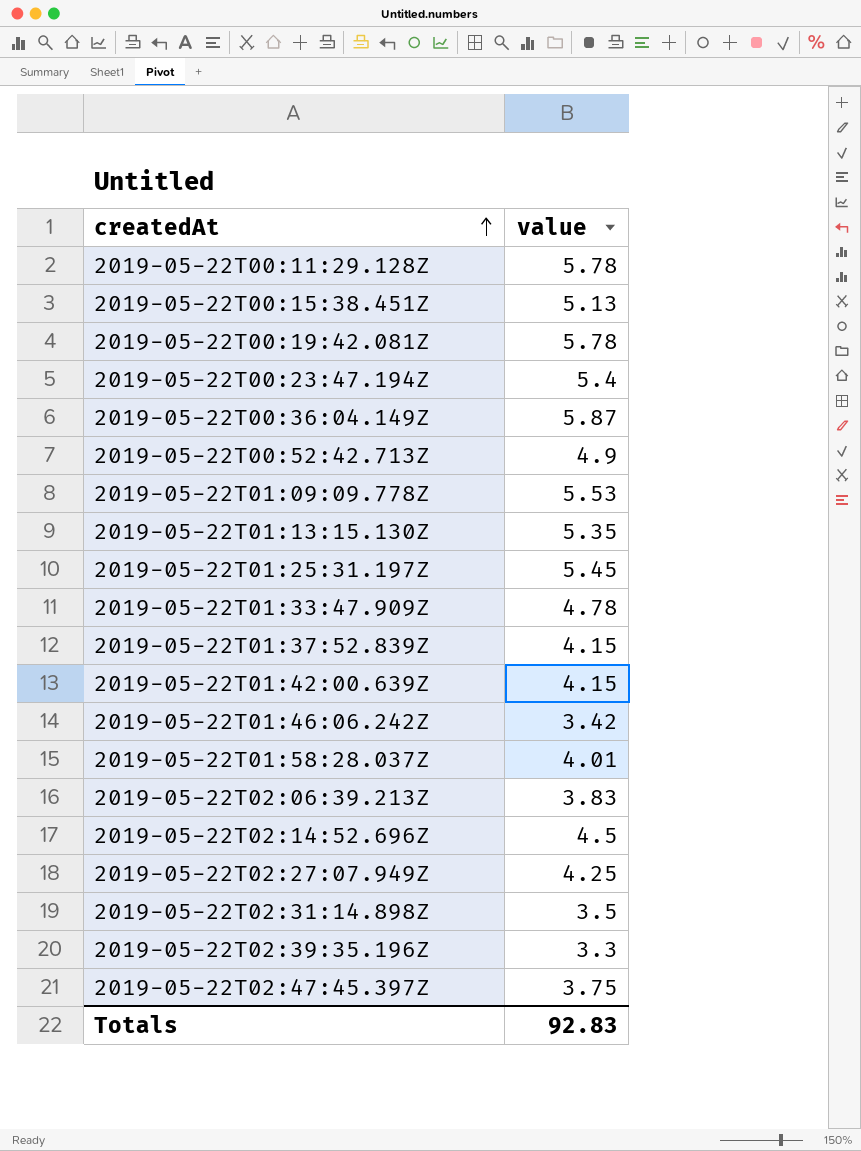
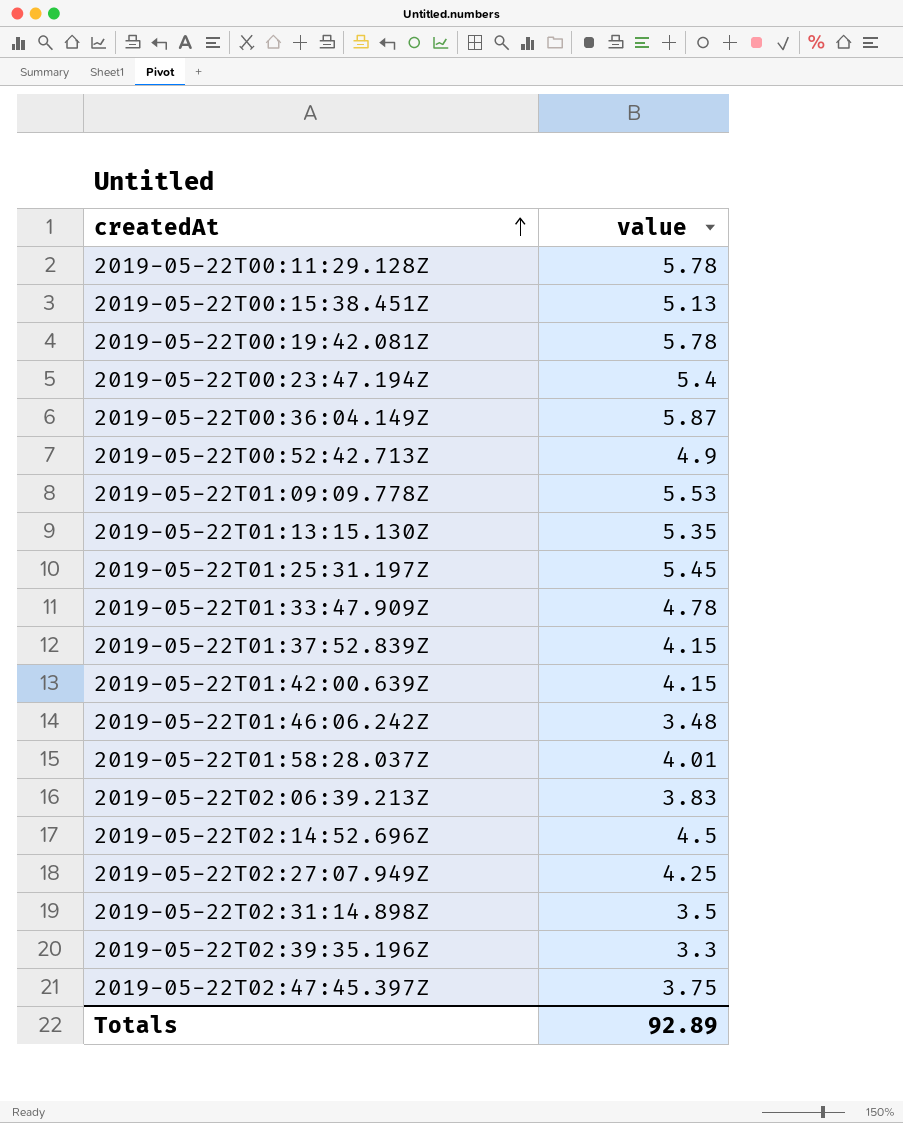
2019-05-22T01:46:06.242Z | value: 3.42 -> 3.48
Totals | value: 92.83 -> 92.89

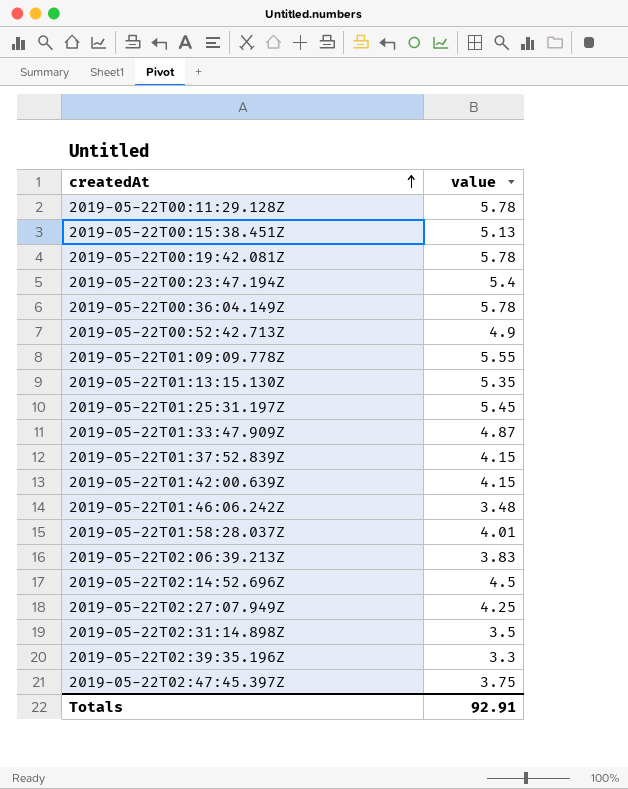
2019-05-22T00:36:04.149Z | value: 5.87 -> 5.78
2019-05-22T01:09:09.778Z | value: 5.53 -> 5.55
2019-05-22T01:33:47.909Z | value: 4.78 -> 4.87
Totals | value: 92.89 -> 92.91

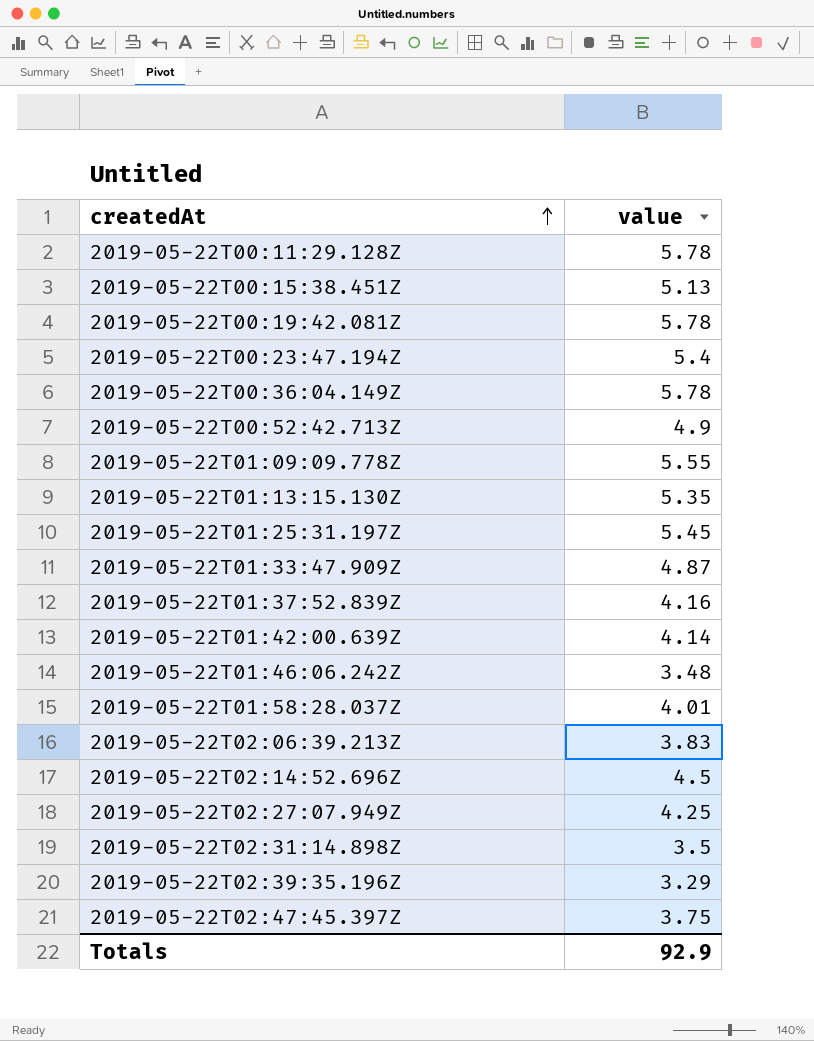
2019-05-22T01:37:52.839Z | value: 4.15 -> 4.16
2019-05-22T01:42:00.639Z | value: 4.15 -> 4.14
2019-05-22T02:39:35.196Z | value: 3.3 -> 3.29
Totals | value: 92.91 -> 92.9

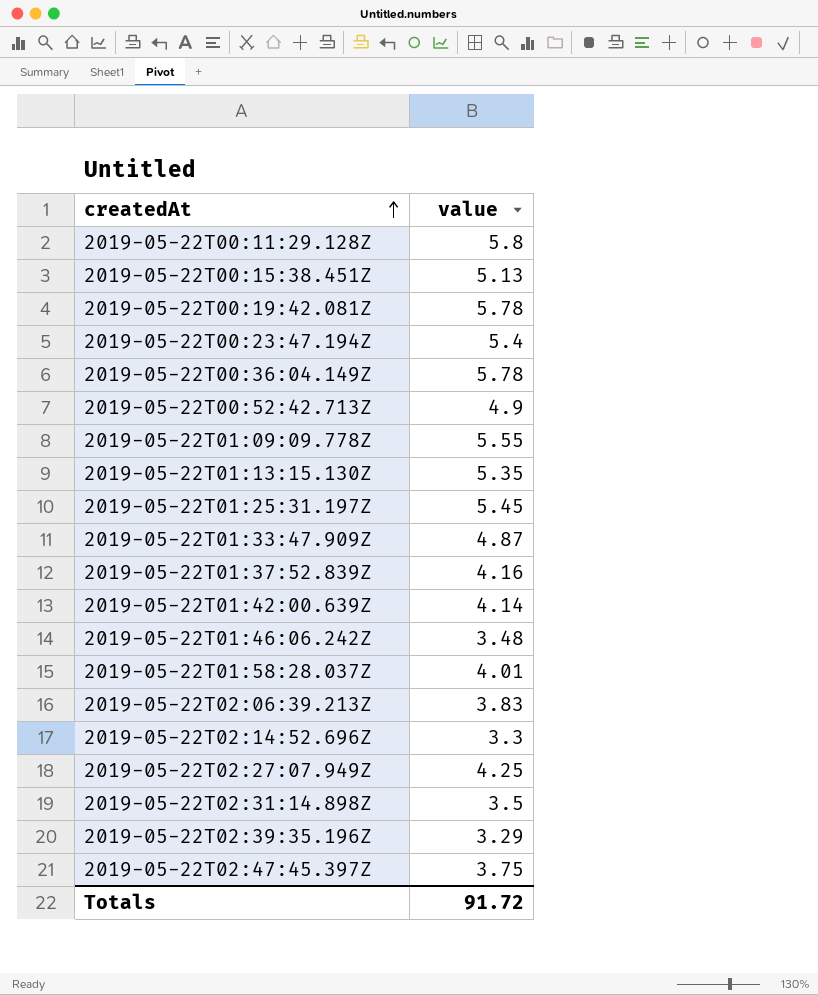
2019-05-22T00:11:29.128Z | value: 5.78 -> 5.8
2019-05-22T02:14:52.696Z | value: 4.5 -> 3.3
Totals | value: 92.9 -> 91.72

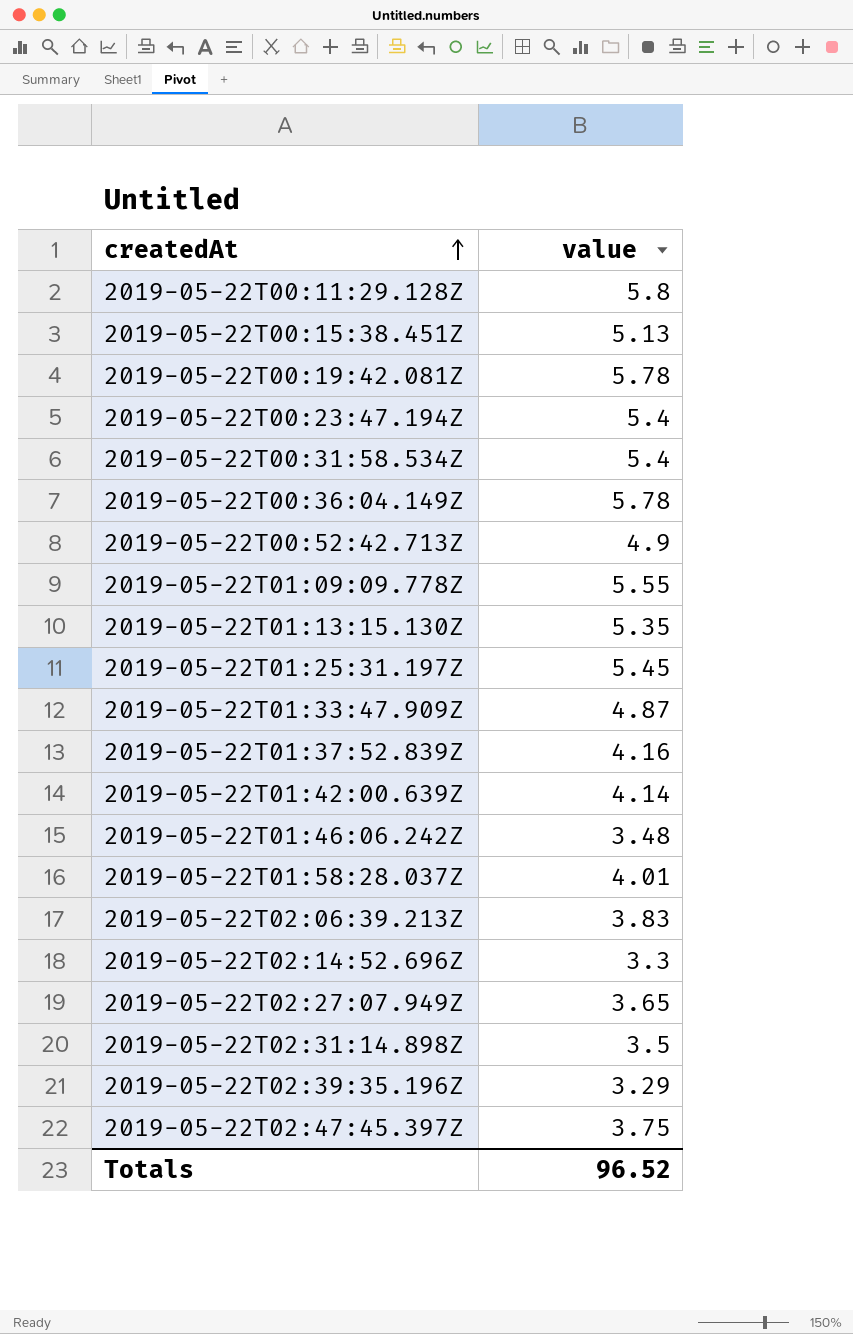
row 2019-05-22T00:31:58.534Z: none -> 5.4
2019-05-22T02:27:07.949Z | value: 4.25 -> 3.65
Totals | value: 91.72 -> 96.52

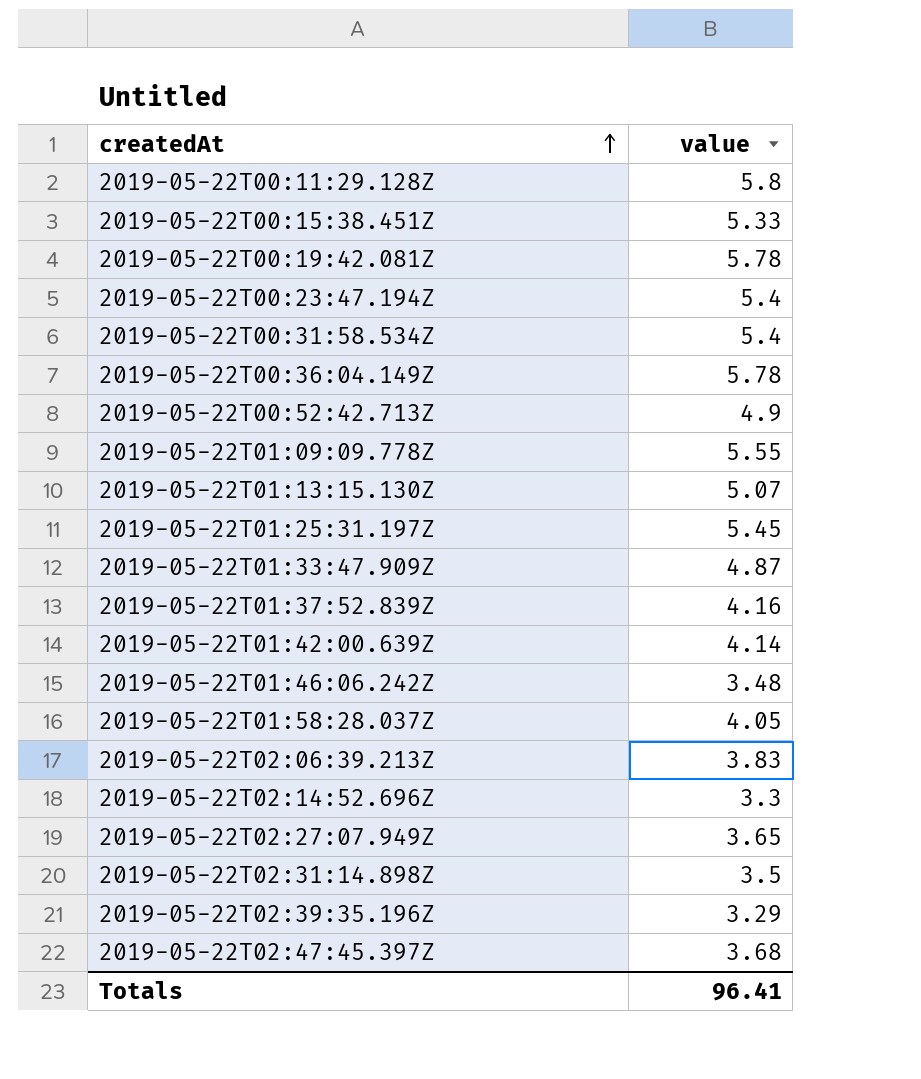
2019-05-22T00:15:38.451Z | value: 5.13 -> 5.33
2019-05-22T01:13:15.130Z | value: 5.35 -> 5.07
2019-05-22T01:58:28.037Z | value: 4.01 -> 4.05
2019-05-22T02:47:45.397Z | value: 3.75 -> 3.68
Totals | value: 96.52 -> 96.41

